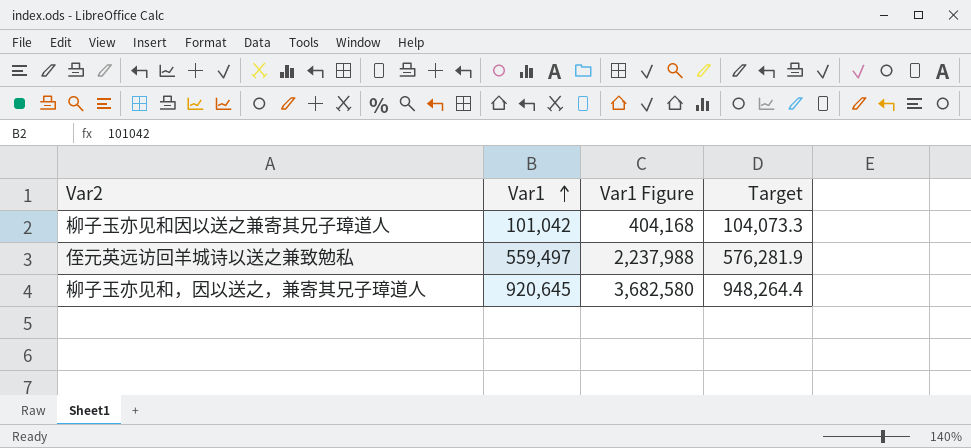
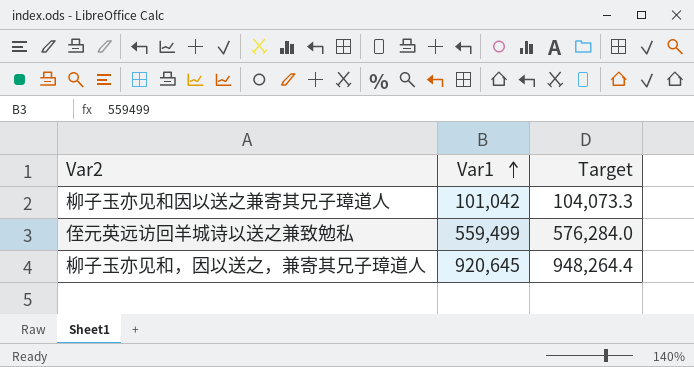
column Var1 Figure | formula: [Var1] * 4 -> none
侄元英远访回羊城诗以送之兼致勉私 | Var1: 559,497 -> 559,499
侄元英远访回羊城诗以送之兼致勉私 | Target: 576,281.9 -> 576,284.0

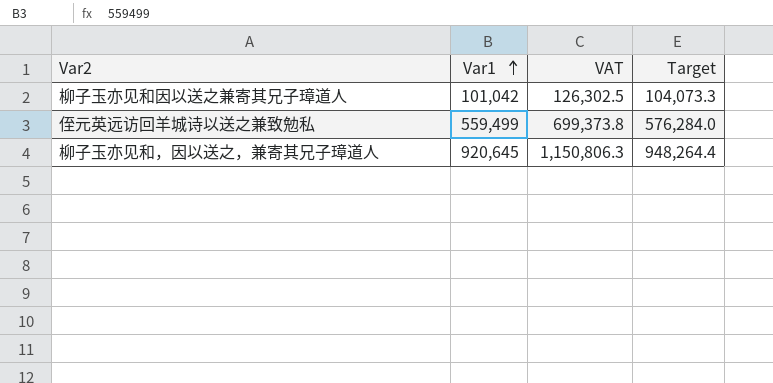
column VAT | formula: none -> [Var1] * 1.25

